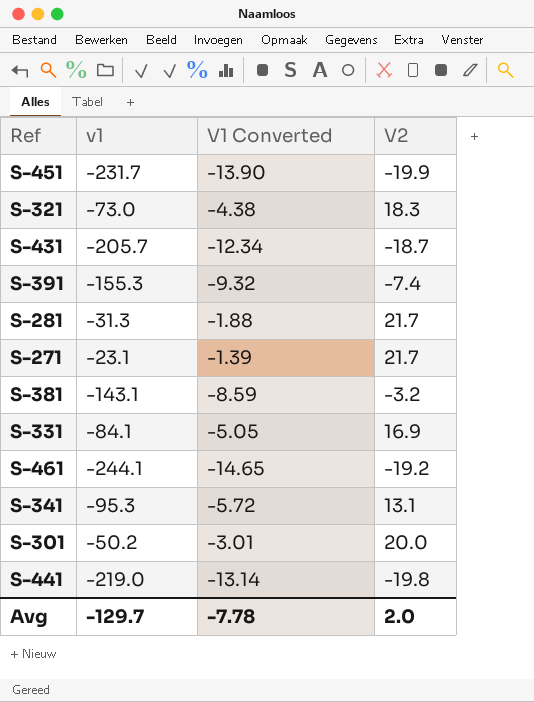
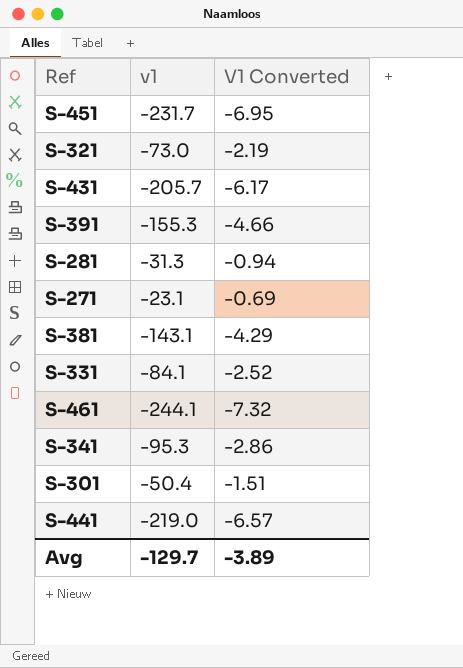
column V2 | position: 4 -> none
column V1 Converted | formula: [v1] * 0.06 -> [v1] * 0.03
S-301 | v1: -50.2 -> -50.4
Avg | V1 Converted: -7.78 -> -3.89

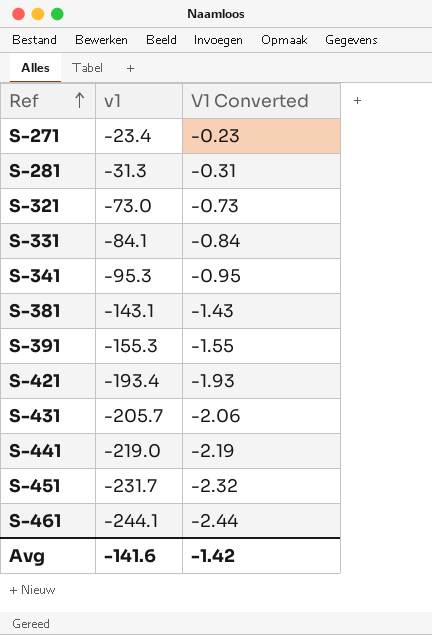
row order: none -> Ref ascending
column V1 Converted | formula: [v1] * 0.03 -> [v1] * 0.01
row S-301: -50.4 | -1.51 -> none
S-271 | v1: -23.1 -> -23.4
row S-421: none -> -193.4 | -1.93
Avg | v1: -129.7 -> -141.6
Avg | V1 Converted: -3.89 -> -1.42

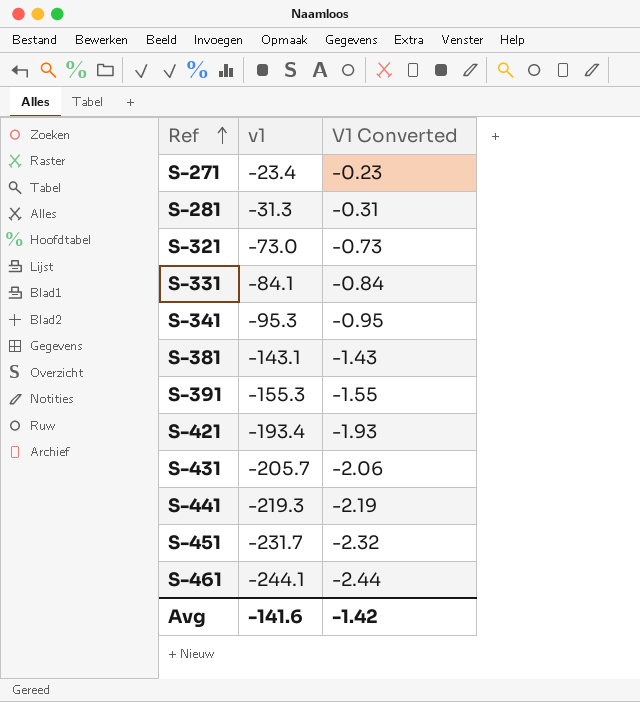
S-441 | v1: -219.0 -> -219.3

